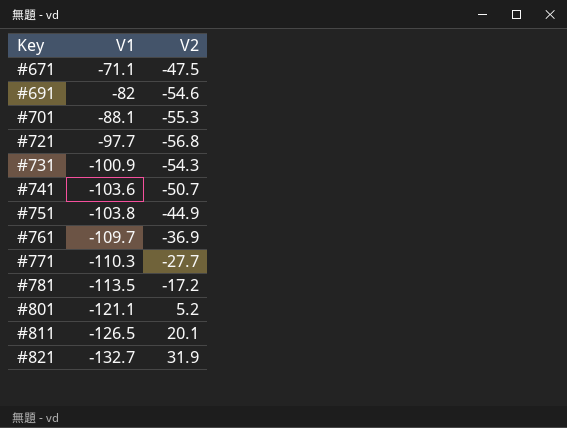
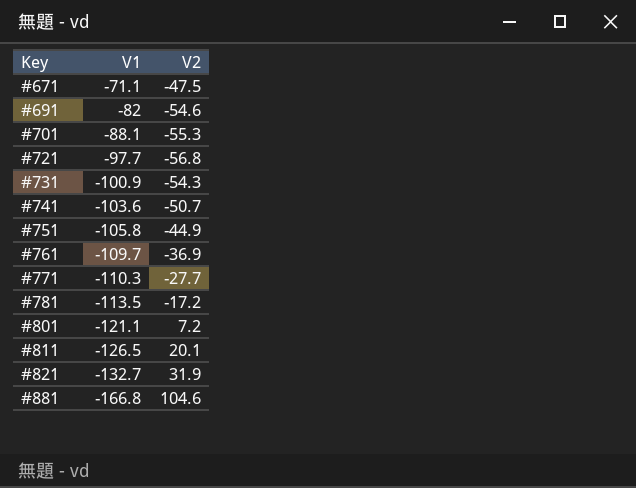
#751 | V1: -103.8 -> -105.8
#801 | V2: 5.2 -> 7.2
row #881: none -> -166.8 | 104.6

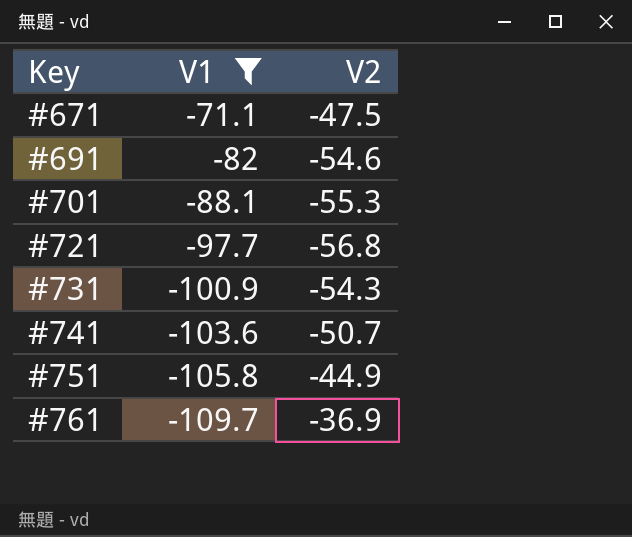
filter: none -> V1 >= -109.7

